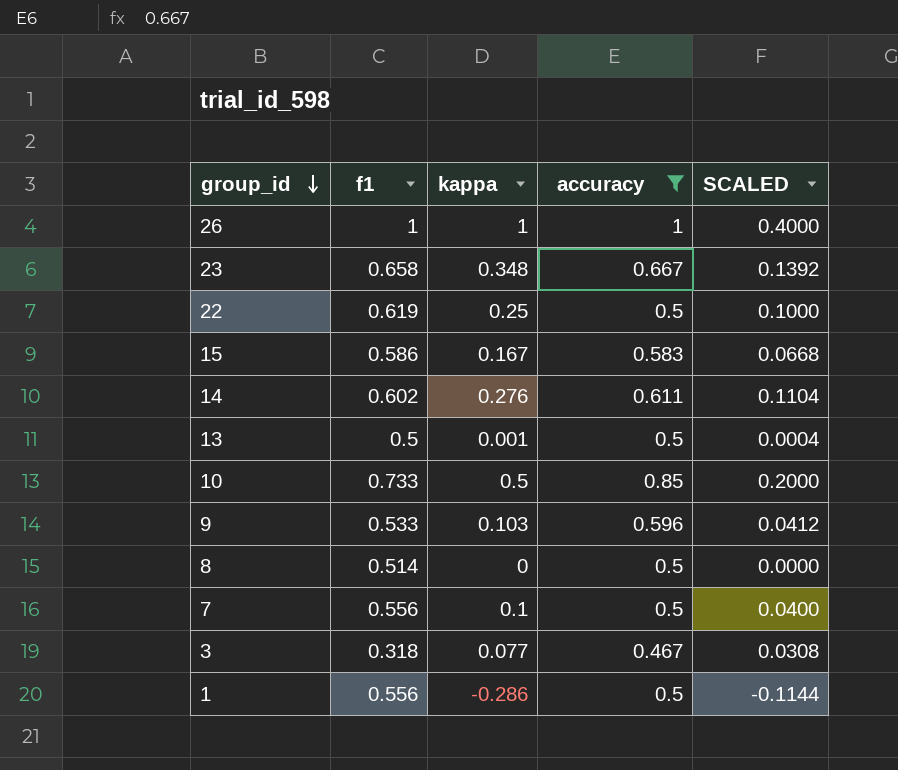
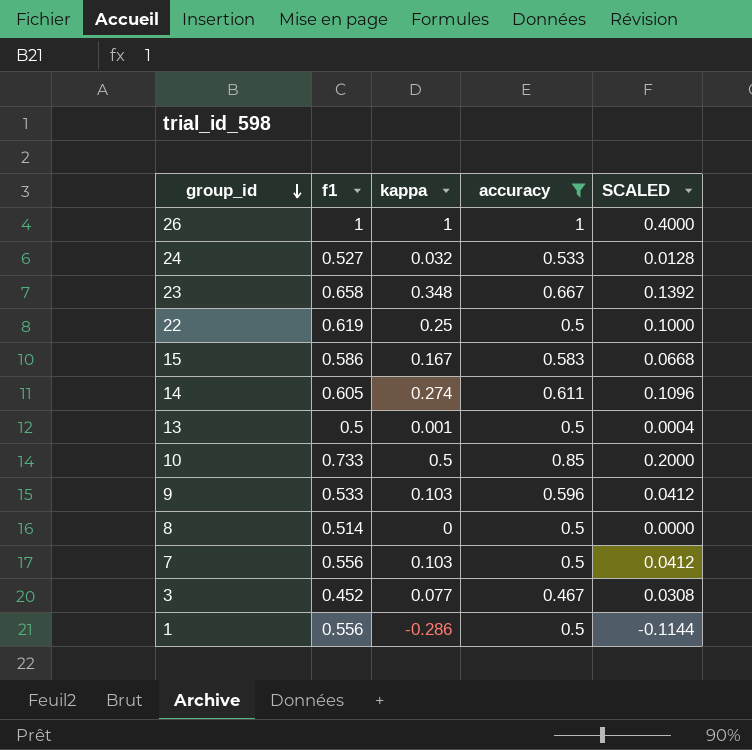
row 24: none -> 0.527 | 0.032 | 0.533 | 0.0128
14 | f1: 0.602 -> 0.605
14 | kappa: 0.276 -> 0.274
14 | SCALED: 0.1104 -> 0.1096
7 | kappa: 0.1 -> 0.103
7 | SCALED: 0.0400 -> 0.0412
3 | f1: 0.318 -> 0.452

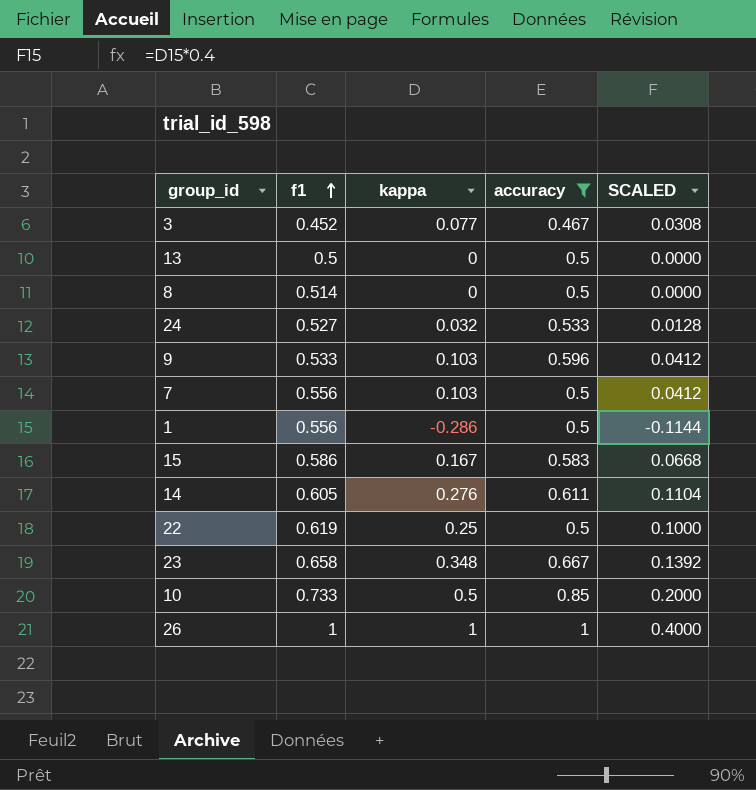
row order: group_id descending -> f1 ascending
13 | kappa: 0.001 -> 0
13 | SCALED: 0.0004 -> 0.0000
14 | kappa: 0.274 -> 0.276
14 | SCALED: 0.1096 -> 0.1104

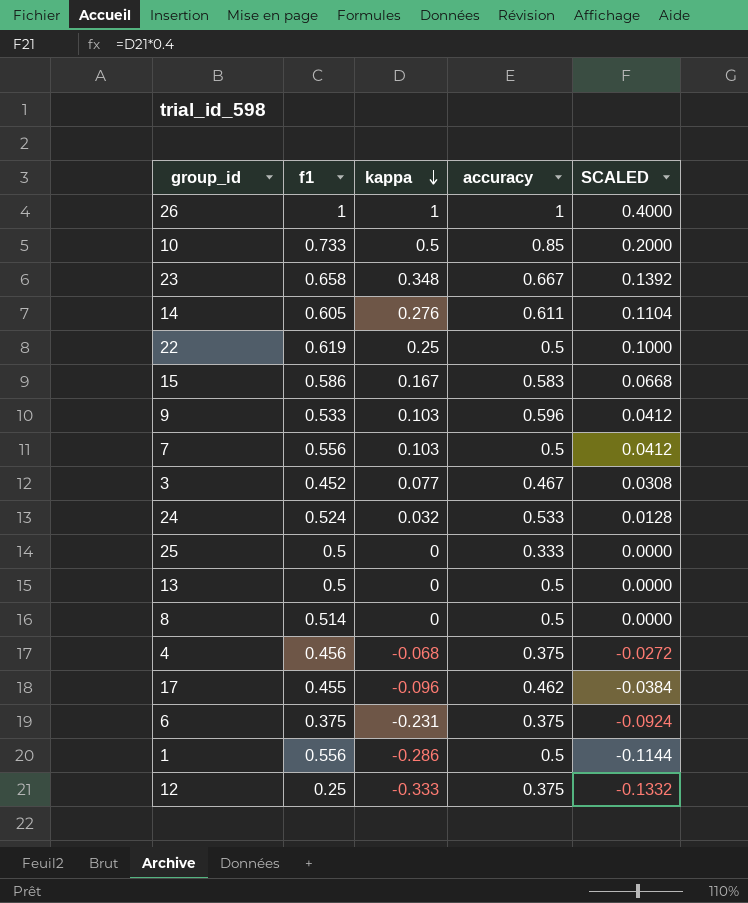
filter: accuracy >= 0.467 -> none
row order: f1 ascending -> kappa descending
24 | f1: 0.527 -> 0.524

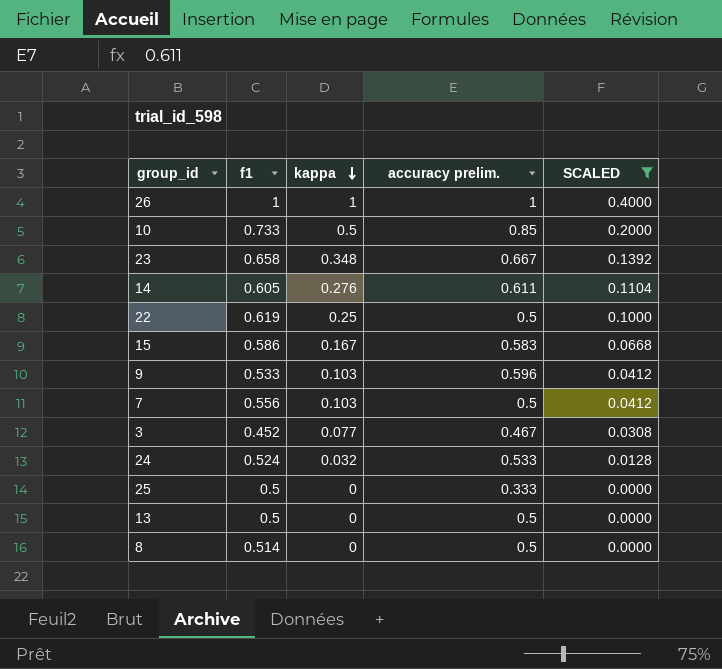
filter: none -> SCALED >= 0.0000
column name: accuracy -> accuracy prelim.

